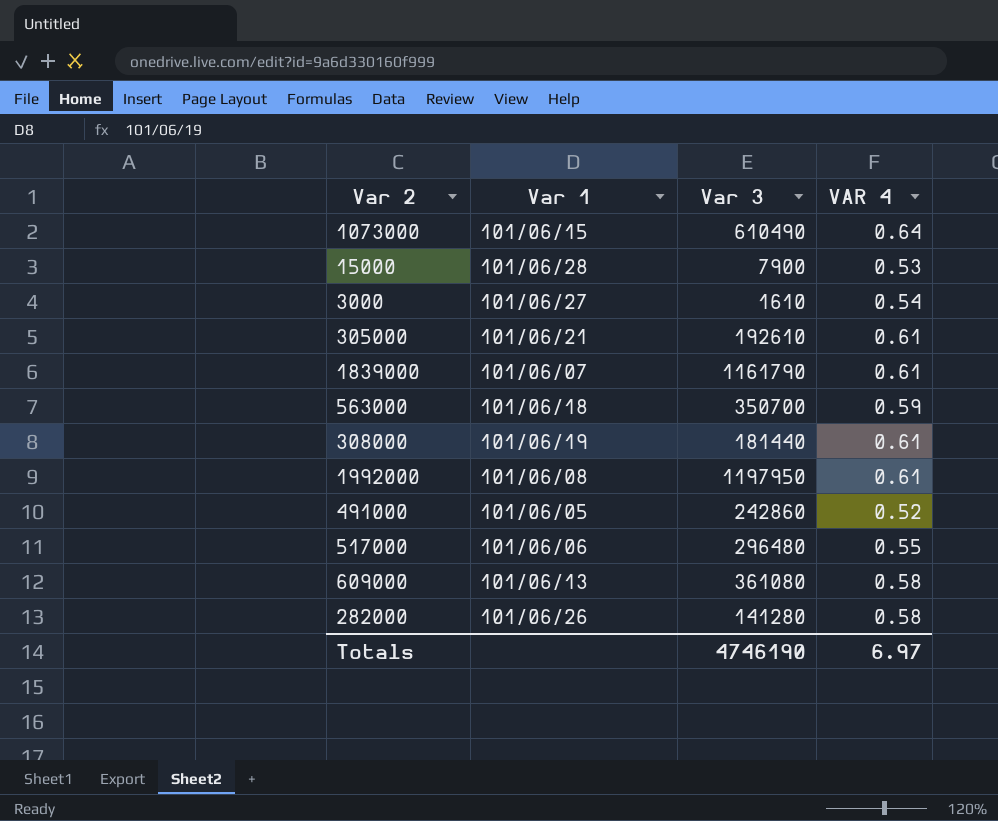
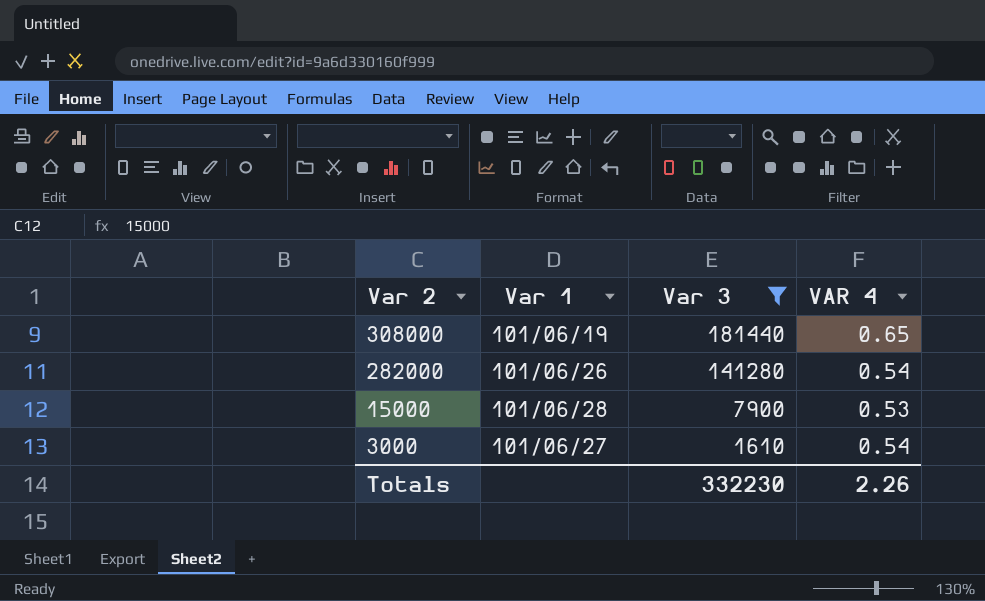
filter: none -> Var 3 <= 181440
row order: none -> Var 2 descending
308000 | VAR 4: 0.61 -> 0.65
282000 | VAR 4: 0.58 -> 0.54
Totals | Var 3: 4746190 -> 332230
Totals | VAR 4: 6.97 -> 2.26

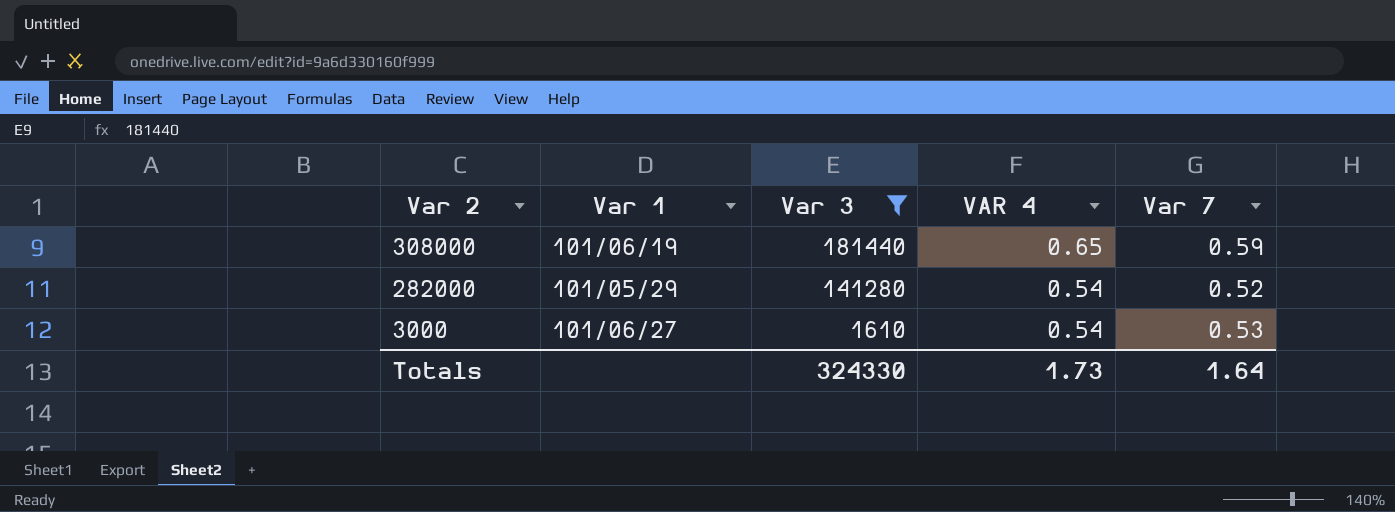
column Var 7 | position: none -> 5
row 15000: 101/06/28 | 7900 | 0.53 -> none
282000 | Var 1: 101/06/26 -> 101/05/29
Totals | Var 3: 332230 -> 324330
Totals | VAR 4: 2.26 -> 1.73

